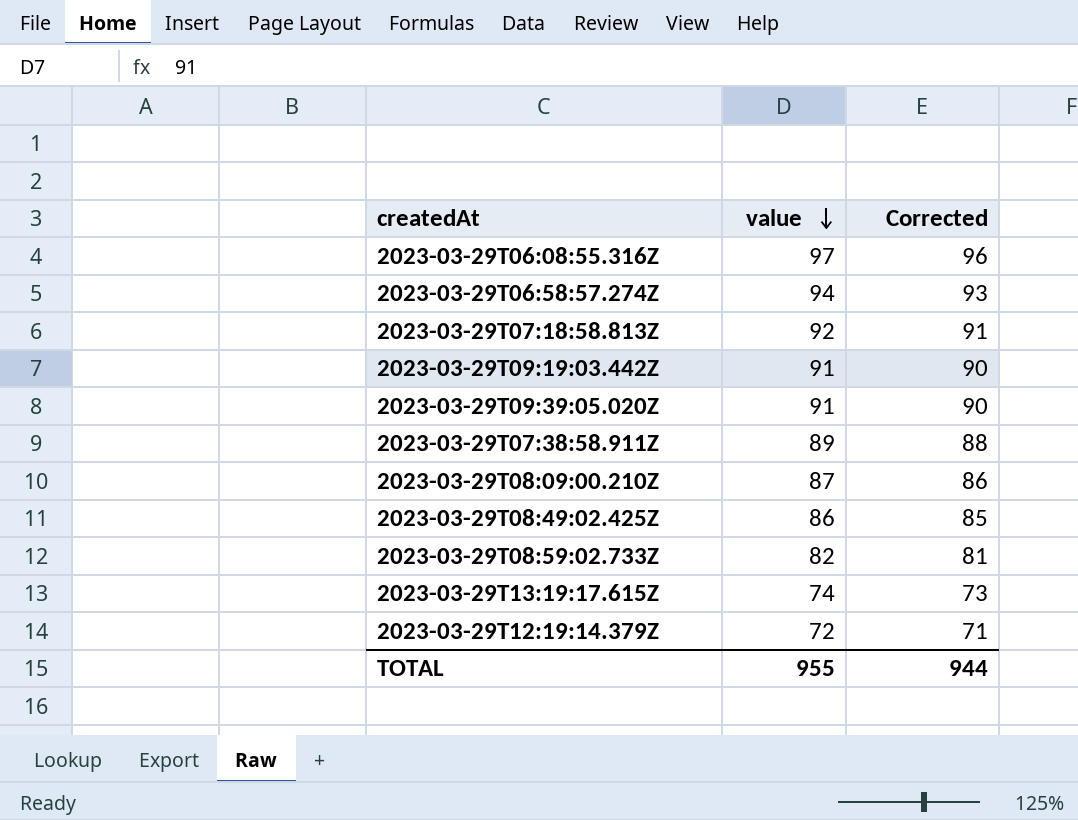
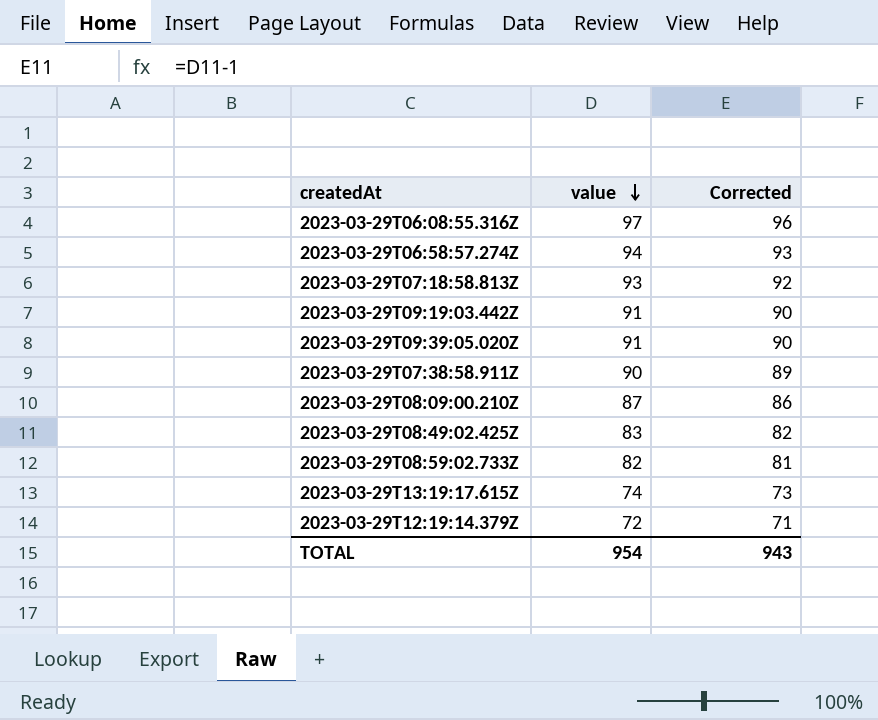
2023-03-29T07:18:58.813Z | value: 92 -> 93
2023-03-29T07:18:58.813Z | Corrected: 91 -> 92
2023-03-29T07:38:58.911Z | value: 89 -> 90
2023-03-29T07:38:58.911Z | Corrected: 88 -> 89
2023-03-29T08:49:02.425Z | value: 86 -> 83
2023-03-29T08:49:02.425Z | Corrected: 85 -> 82
TOTAL | value: 955 -> 954
TOTAL | Corrected: 944 -> 943

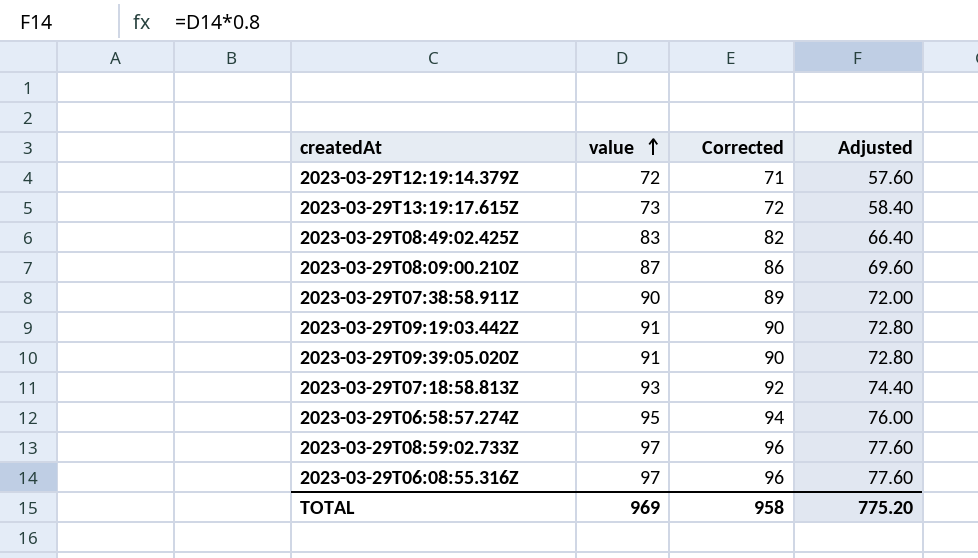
row order: value descending -> value ascending
column Adjusted | formula: none -> [value] * 0.8
2023-03-29T13:19:17.615Z | value: 74 -> 73
2023-03-29T13:19:17.615Z | Corrected: 73 -> 72
2023-03-29T06:58:57.274Z | value: 94 -> 95
2023-03-29T06:58:57.274Z | Corrected: 93 -> 94
2023-03-29T08:59:02.733Z | value: 82 -> 97
2023-03-29T08:59:02.733Z | Corrected: 81 -> 96
TOTAL | value: 954 -> 969
TOTAL | Corrected: 943 -> 958

